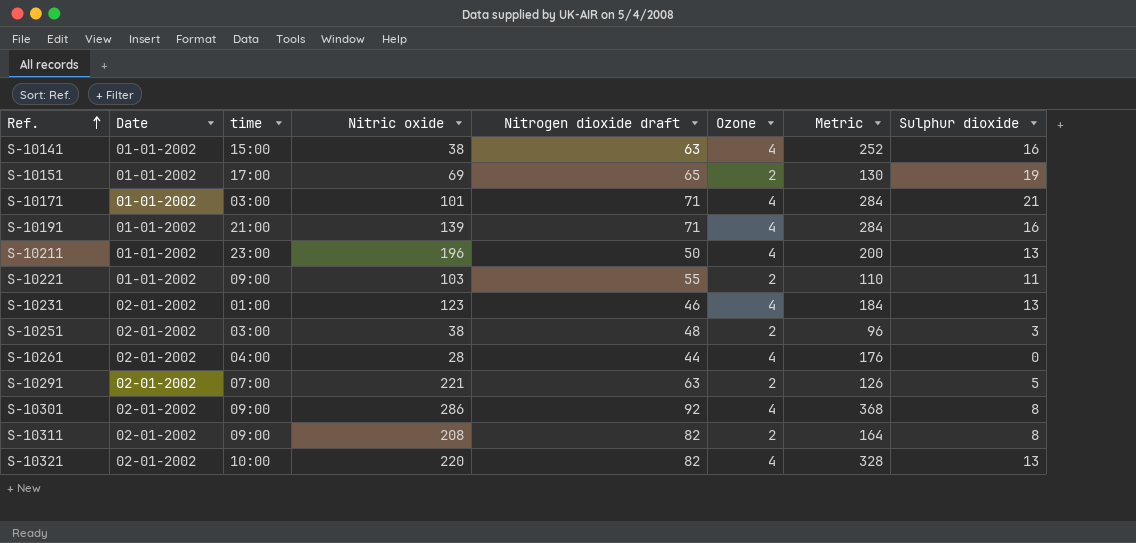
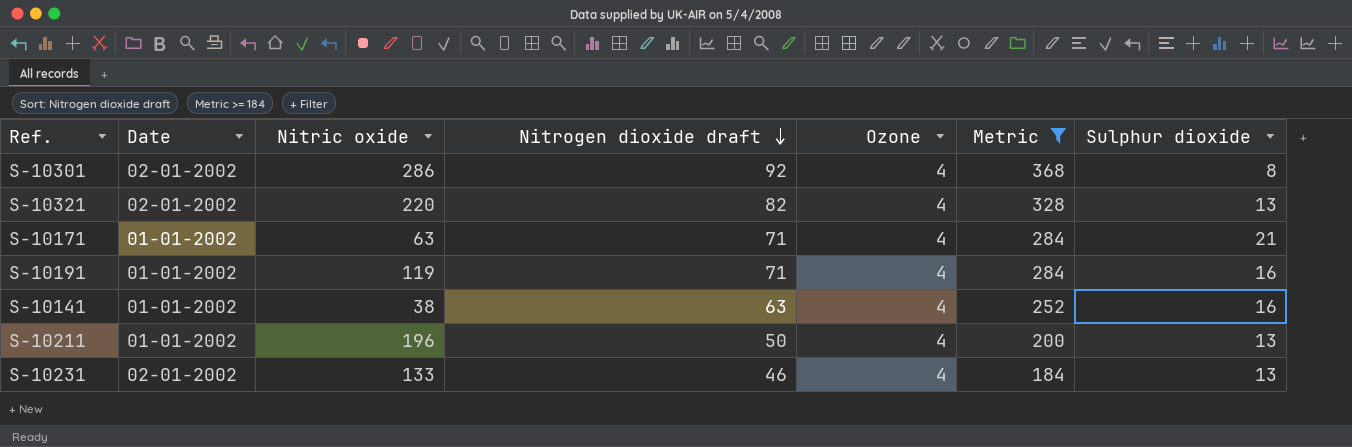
filter: none -> Metric >= 184
row order: Ref. ascending -> Nitrogen dioxide draft descending
column time | position: 3 -> none
S-10171 | Nitric oxide: 101 -> 63
S-10191 | Nitric oxide: 139 -> 119
S-10231 | Nitric oxide: 123 -> 133

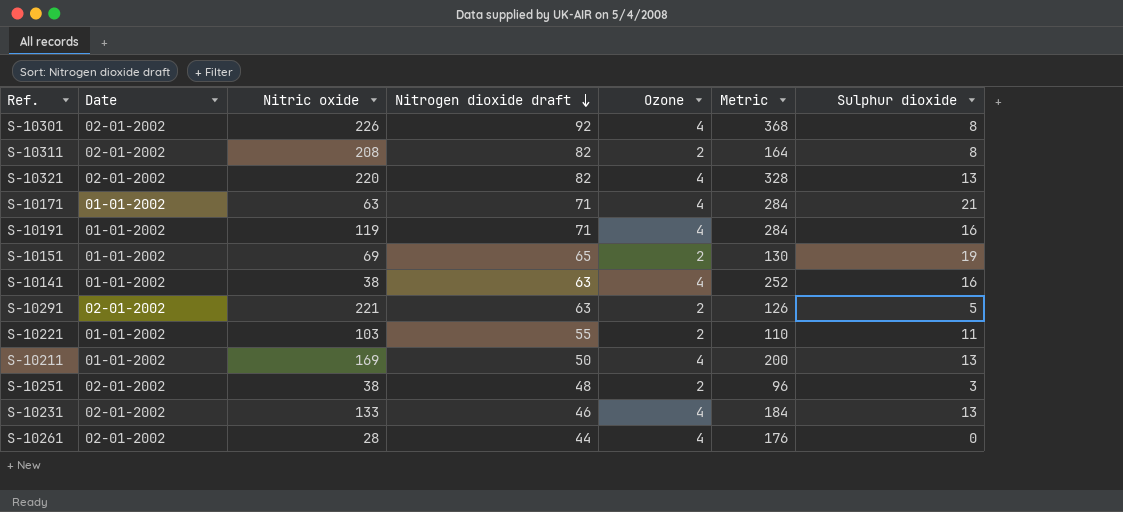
filter: Metric >= 184 -> none
S-10301 | Nitric oxide: 286 -> 226
S-10211 | Nitric oxide: 196 -> 169

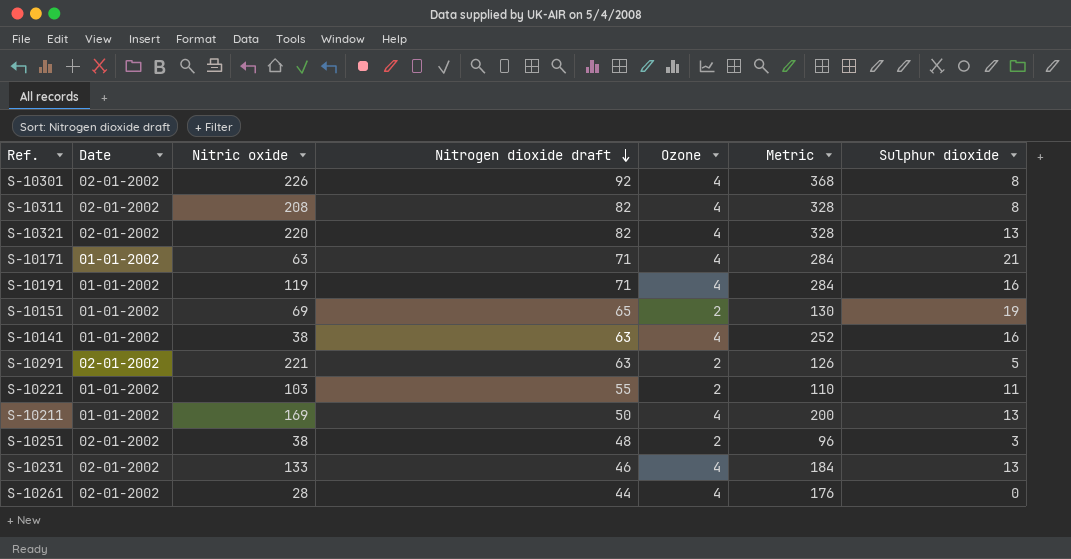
S-10311 | Ozone: 2 -> 4
S-10311 | Metric: 164 -> 328

